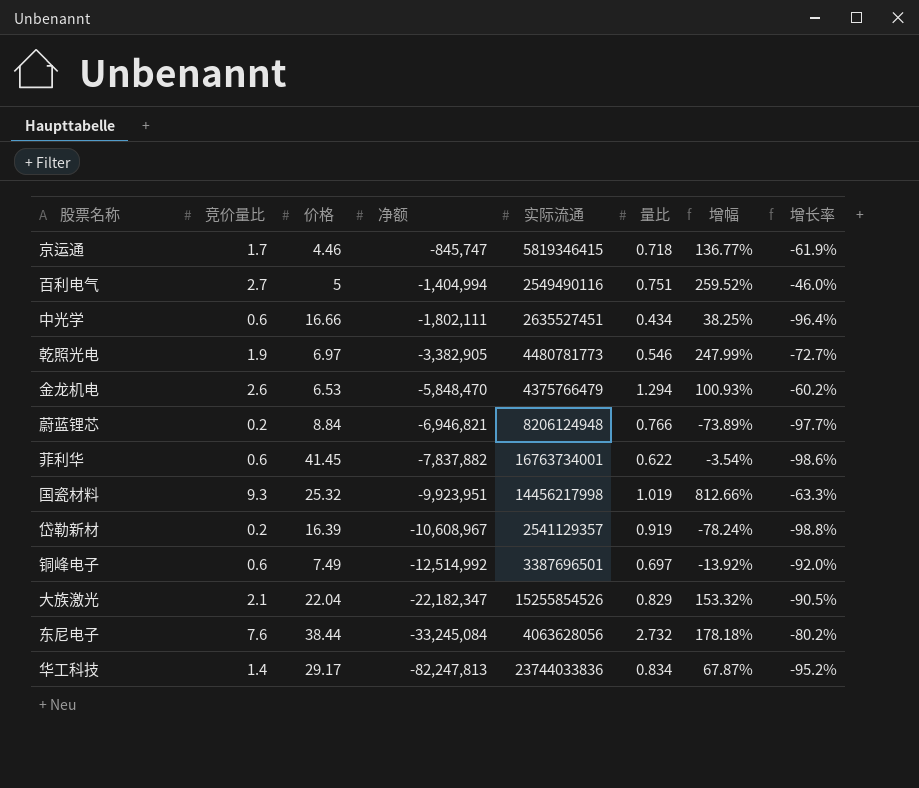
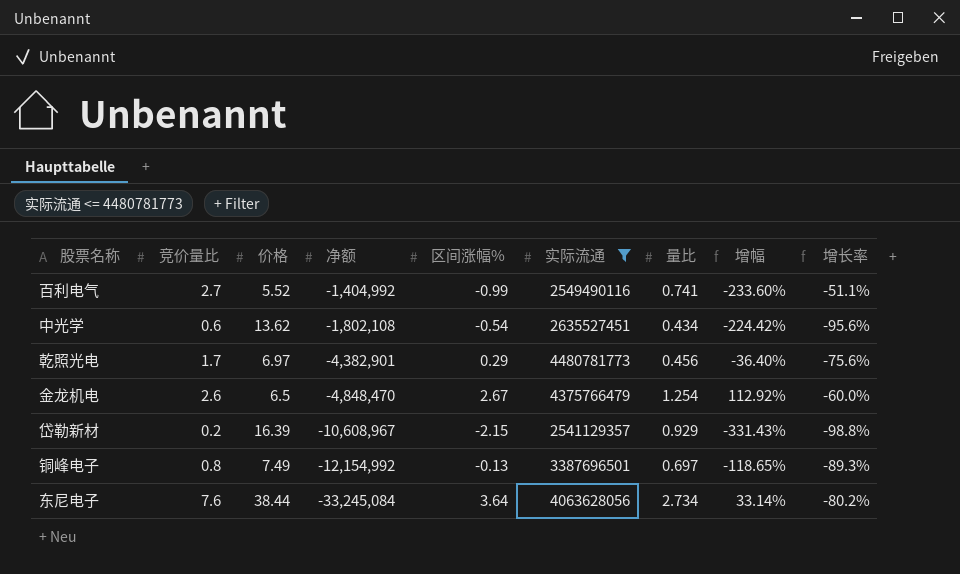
filter: none -> 实际流通 <= 4480781773
column 区间涨幅% | position: none -> 5
column 增幅 | formula: ([竞价量比] - [量比]) / [量比] -> ([区间涨幅%] - [量比]) / [量比]
百利电气 | 价格: 5 -> 5.52
百利电气 | 净额: -1,404,994 -> -1,404,992
百利电气 | 量比: 0.751 -> 0.741
百利电气 | 增长率: -46.0% -> -51.1%
中光学 | 价格: 16.66 -> 13.62
中光学 | 净额: -1,802,111 -> -1,802,108
中光学 | 增长率: -96.4% -> -95.6%
乾照光电 | 竞价量比: 1.9 -> 1.7
乾照光电 | 净额: -3,382,905 -> -4,382,901
乾照光电 | 量比: 0.546 -> 0.456
乾照光电 | 增长率: -72.7% -> -75.6%
金龙机电 | 价格: 6.53 -> 6.5
金龙机电 | 净额: -5,848,470 -> -4,848,470
金龙机电 | 量比: 1.294 -> 1.254
金龙机电 | 增长率: -60.2% -> -60.0%
岱勒新材 | 量比: 0.919 -> 0.929
铜峰电子 | 竞价量比: 0.6 -> 0.8
铜峰电子 | 净额: -12,514,992 -> -12,154,992
铜峰电子 | 增长率: -92.0% -> -89.3%
东尼电子 | 量比: 2.732 -> 2.734

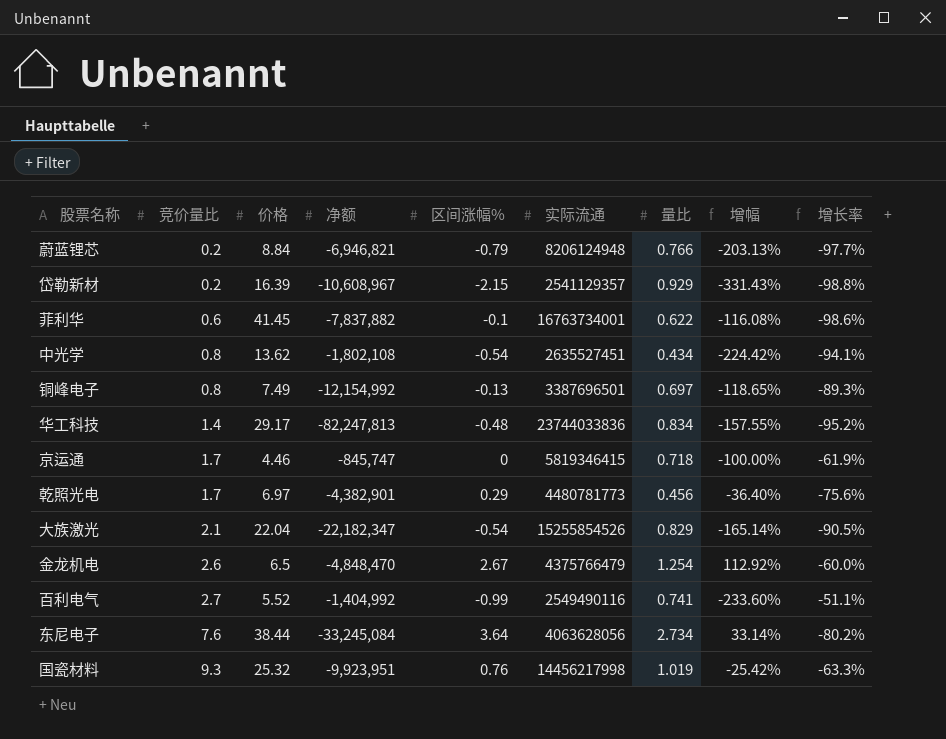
filter: 实际流通 <= 4480781773 -> none
row order: 净额 descending -> 竞价量比 ascending
中光学 | 竞价量比: 0.6 -> 0.8
中光学 | 增长率: -95.6% -> -94.1%

